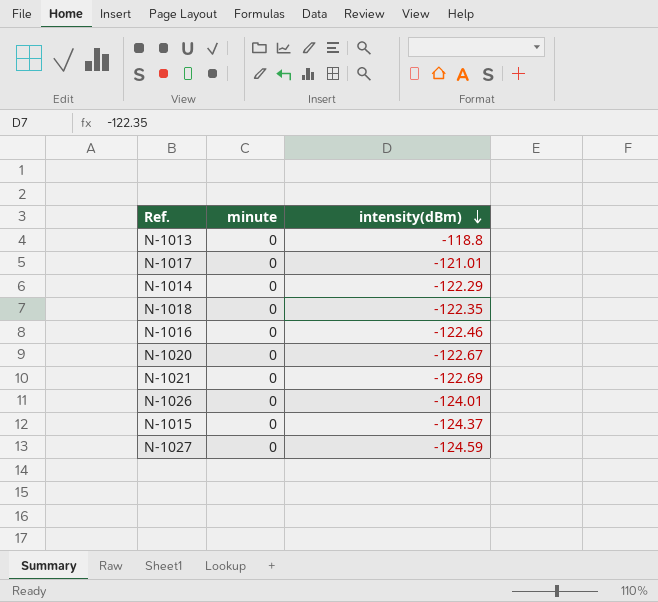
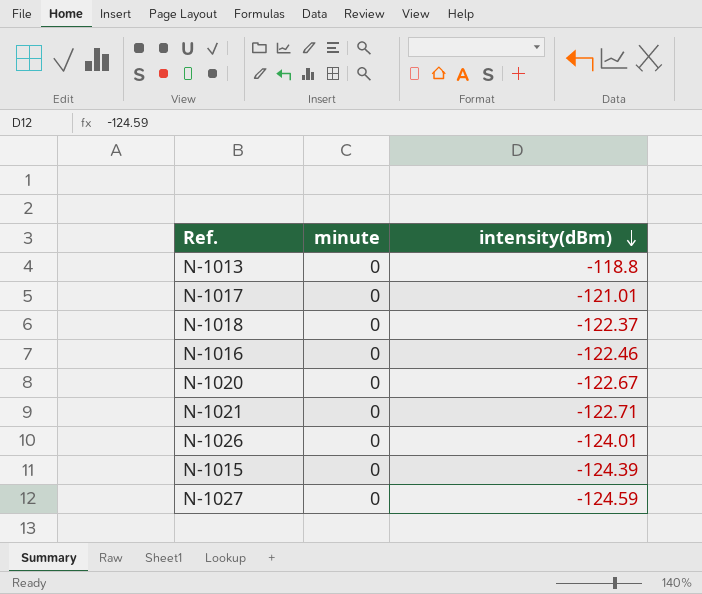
row N-1014: 0 | -122.29 -> none
N-1018 | intensity(dBm): -122.35 -> -122.37
N-1021 | intensity(dBm): -122.69 -> -122.71
N-1015 | intensity(dBm): -124.37 -> -124.39

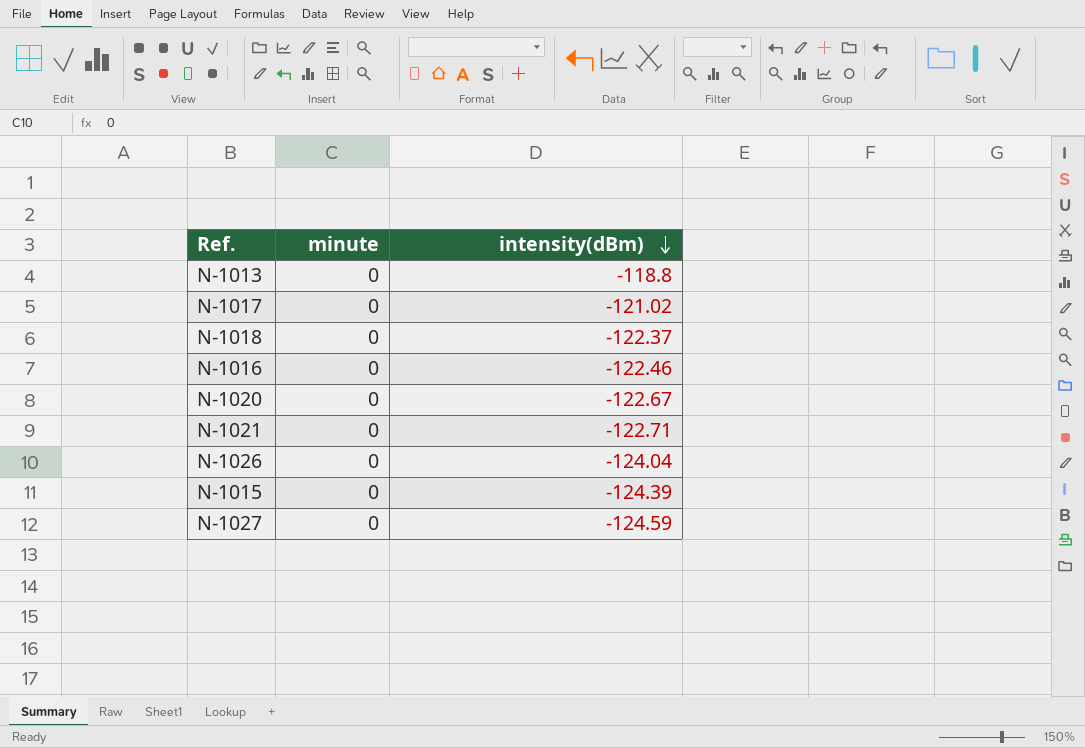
N-1017 | intensity(dBm): -121.01 -> -121.02
N-1026 | intensity(dBm): -124.01 -> -124.04

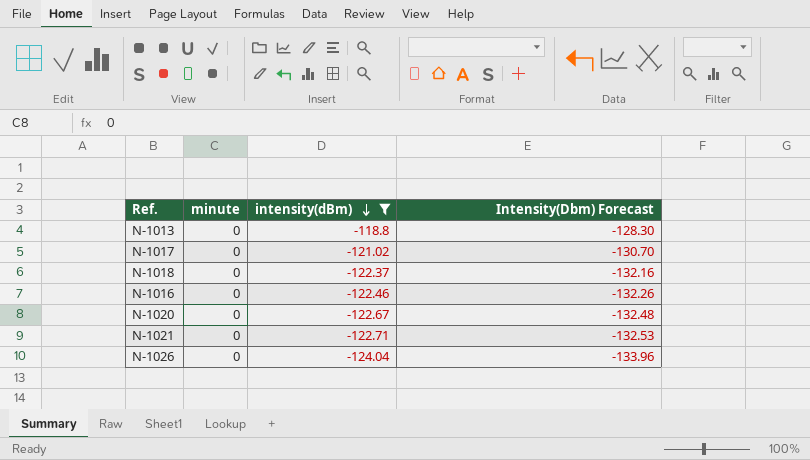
filter: none -> intensity(dBm) >= -124.04
column Intensity(Dbm) Forecast | formula: none -> [intensity(dBm)] * 1.08

